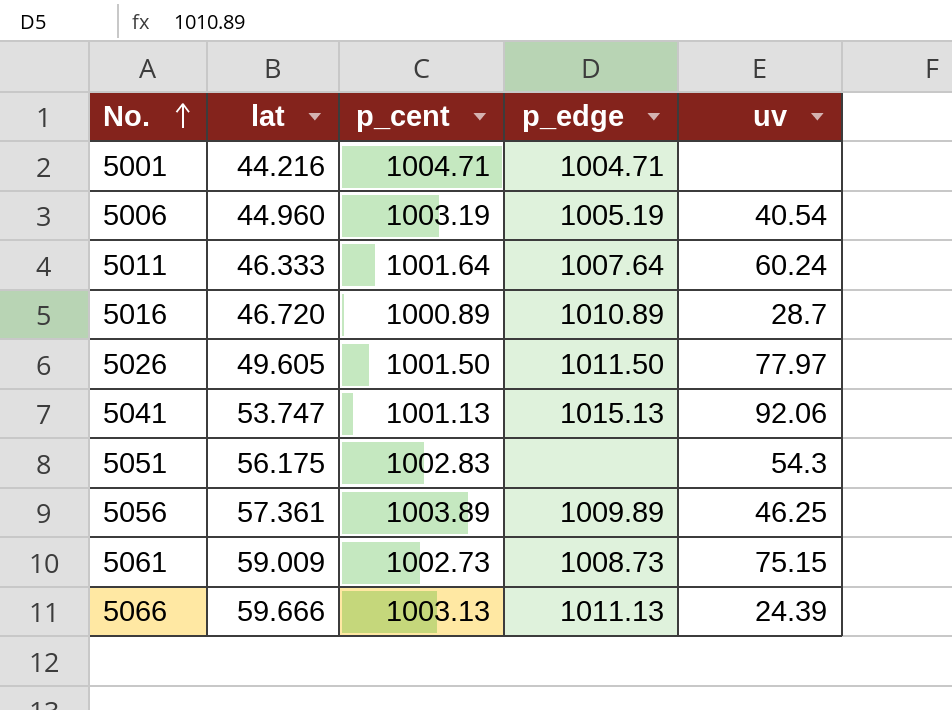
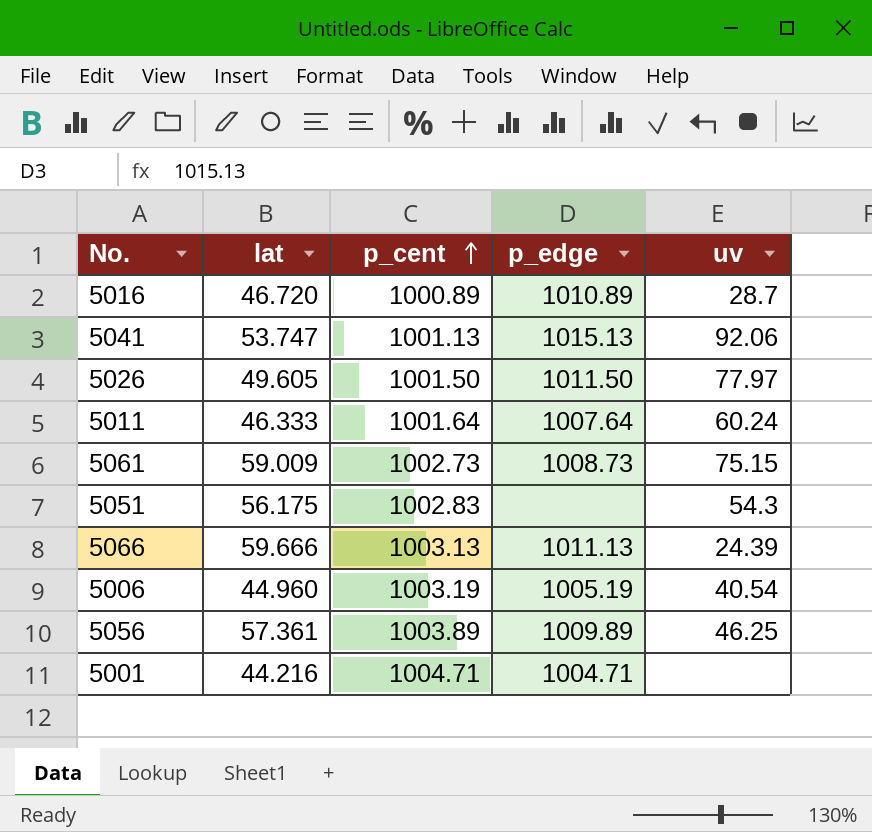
row order: No. ascending -> p_cent ascending

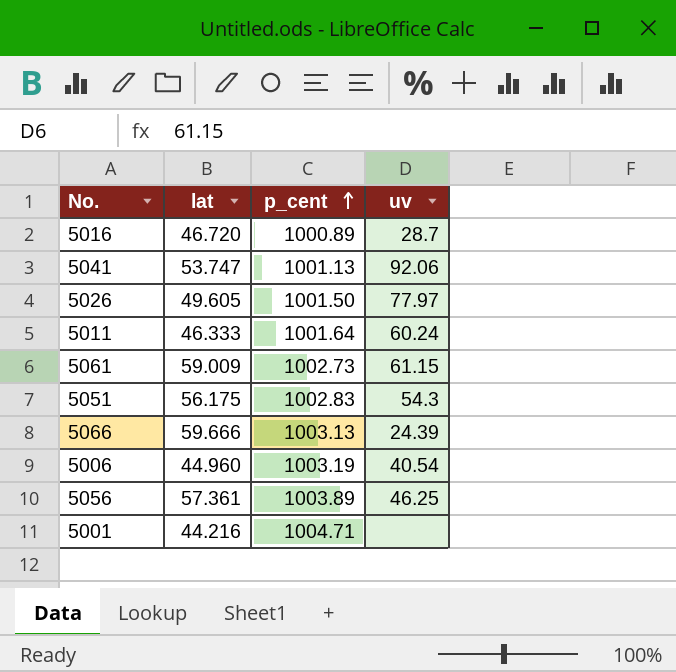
column p_edge | position: 4 -> none
5061 | uv: 75.15 -> 61.15

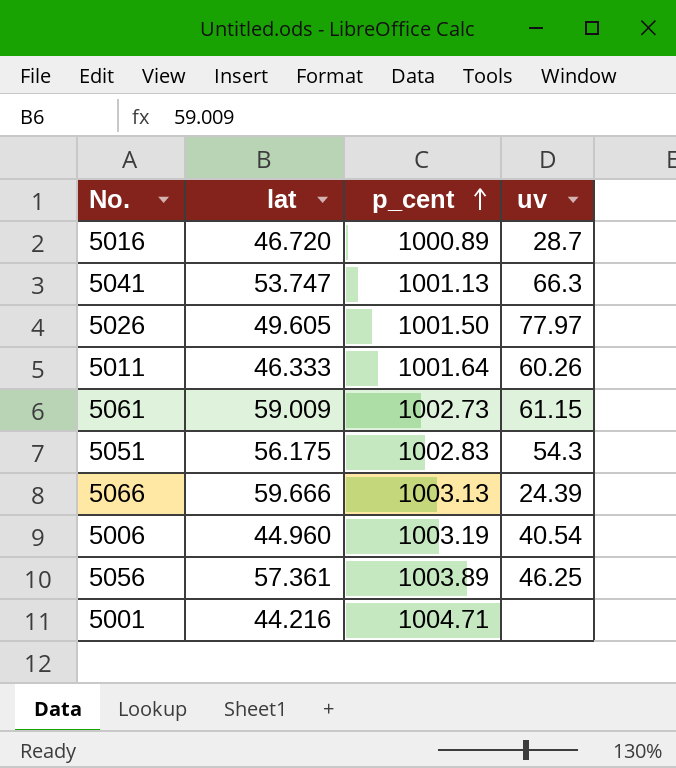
5041 | uv: 92.06 -> 66.3
5011 | uv: 60.24 -> 60.26

